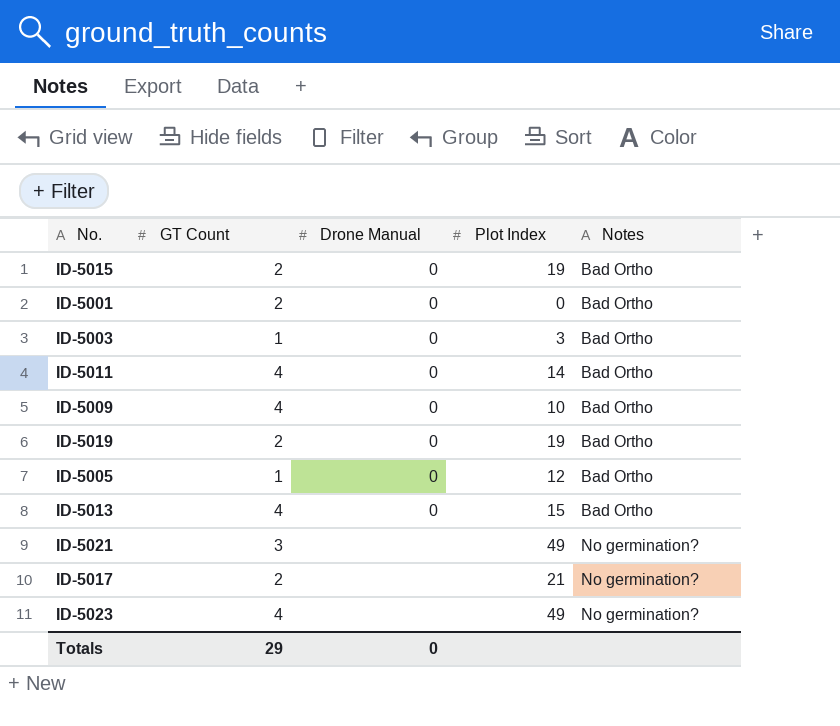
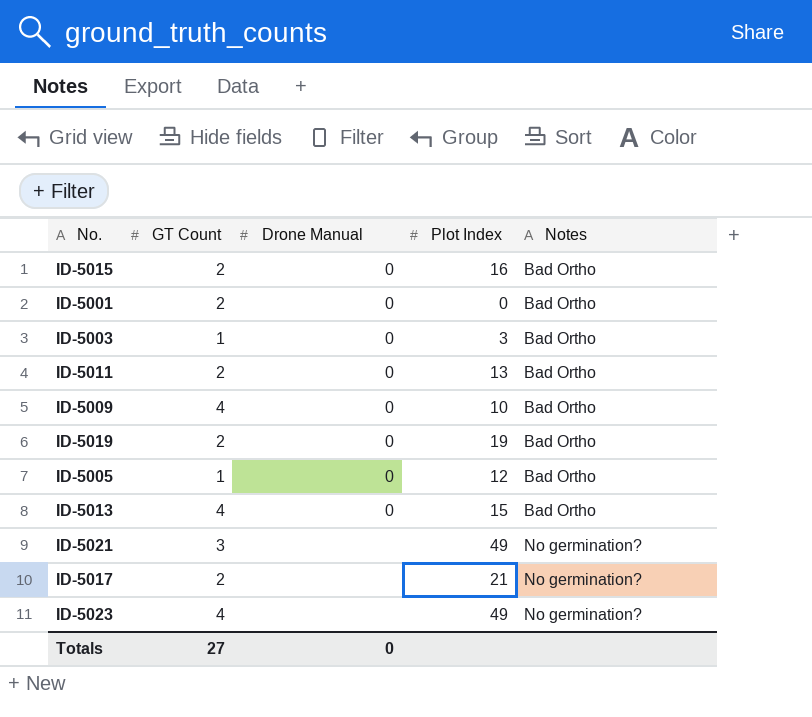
ID-5015 | Plot Index: 19 -> 16
ID-5011 | GT Count: 4 -> 2
ID-5011 | Plot Index: 14 -> 13
Totals | GT Count: 29 -> 27

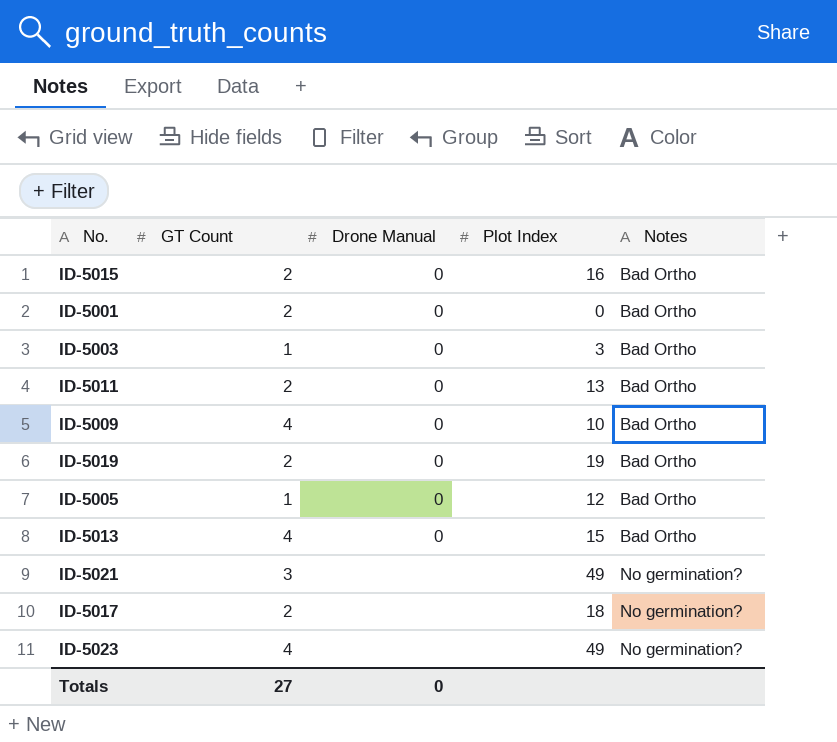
ID-5017 | Plot Index: 21 -> 18

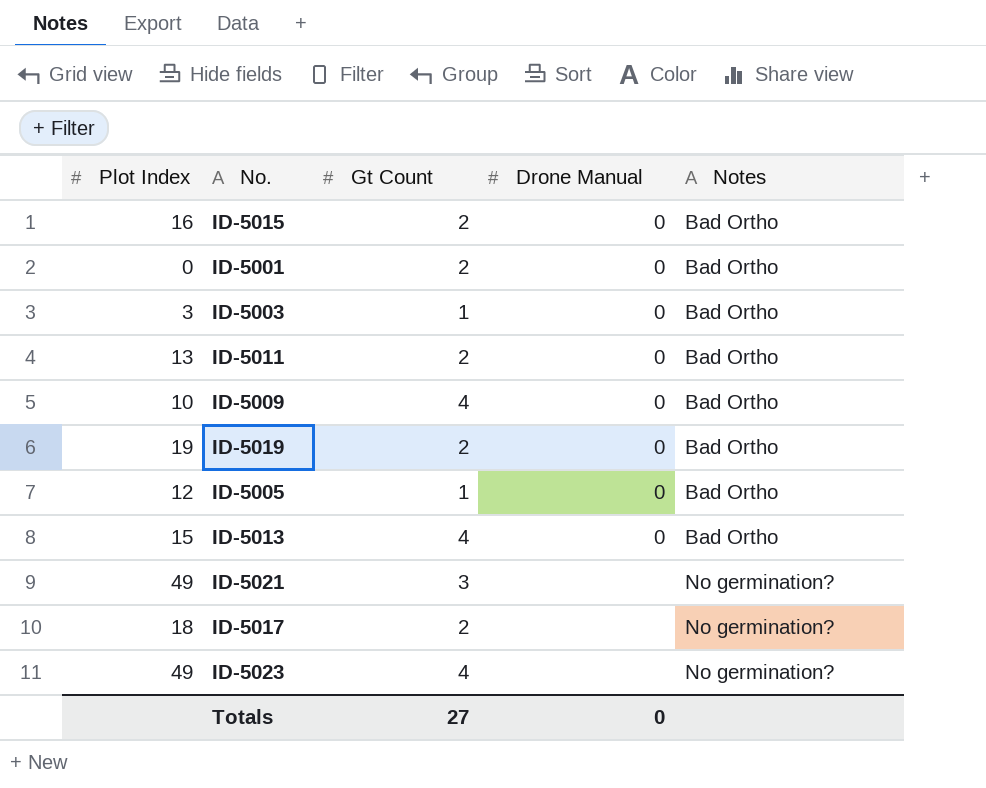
column Plot Index | position: 4 -> 1
column name: GT Count -> Gt Count

